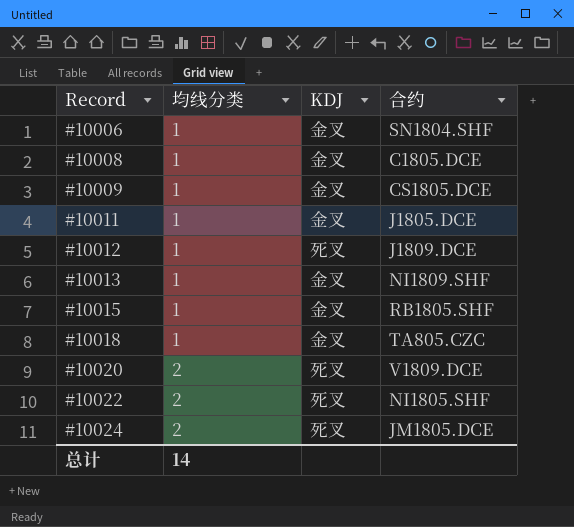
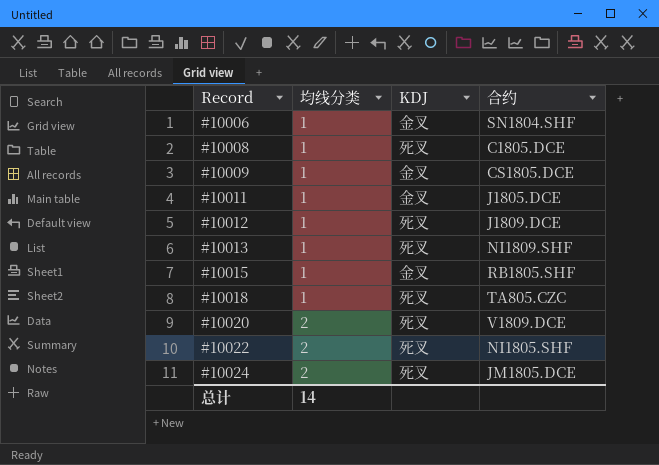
#10008 | KDJ: 金叉 -> 死叉
#10013 | KDJ: 金叉 -> 死叉
#10018 | KDJ: 金叉 -> 死叉

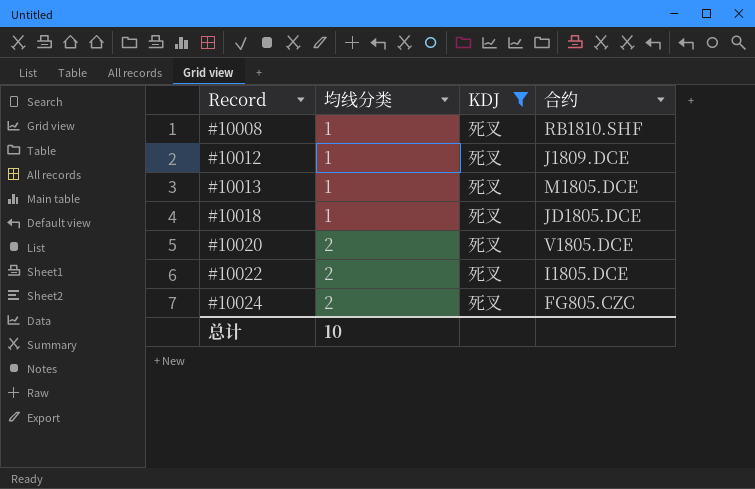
filter: none -> KDJ = 死叉
#10008 | 合约: C1805.DCE -> RB1810.SHF
#10013 | 合约: NI1809.SHF -> M1805.DCE
#10018 | 合约: TA805.CZC -> JD1805.DCE
#10020 | 合约: V1809.DCE -> V1805.DCE
#10022 | 合约: NI1805.SHF -> I1805.DCE
#10024 | 合约: JM1805.DCE -> FG805.CZC
总计 | 均线分类: 14 -> 10

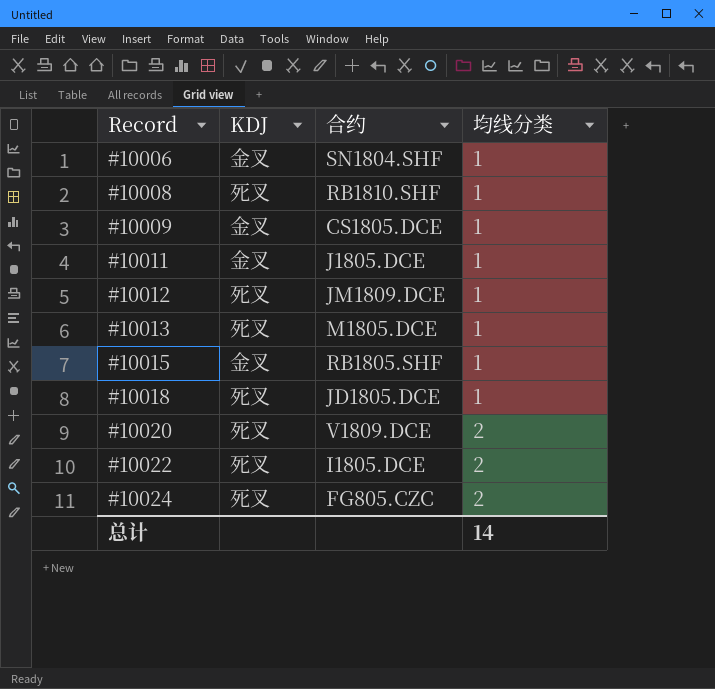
filter: KDJ = 死叉 -> none
column 均线分类 | position: 2 -> 4
#10012 | 合约: J1809.DCE -> JM1809.DCE
#10020 | 合约: V1805.DCE -> V1809.DCE
总计 | 均线分类: 10 -> 14

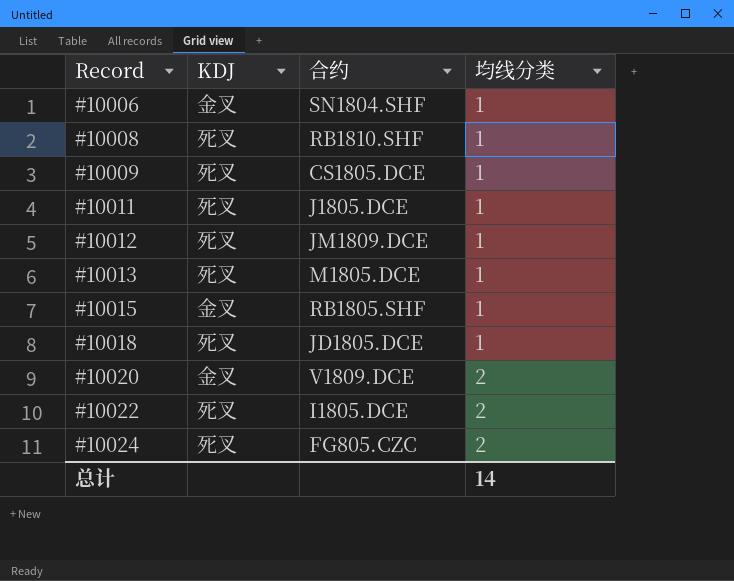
#10009 | KDJ: 金叉 -> 死叉
#10011 | KDJ: 金叉 -> 死叉
#10020 | KDJ: 死叉 -> 金叉

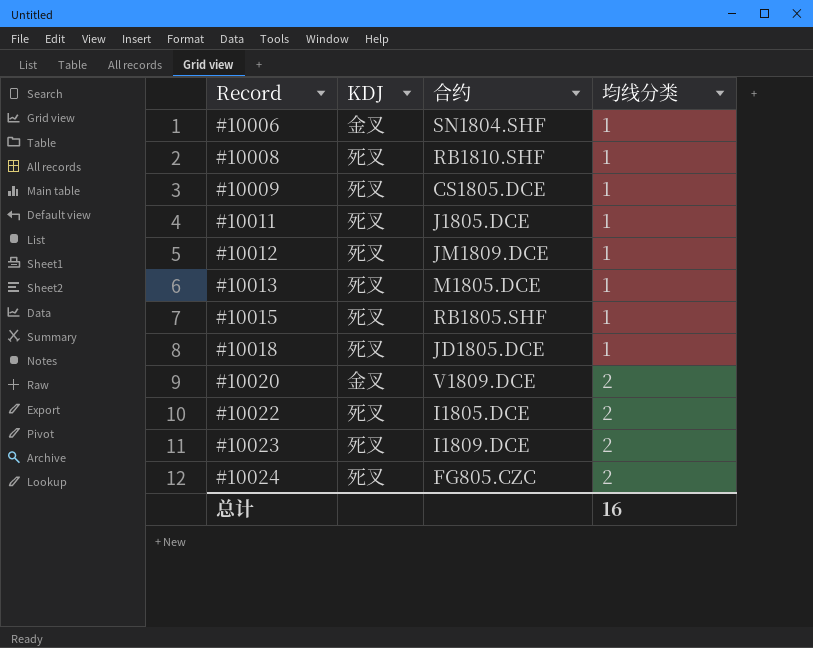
#10015 | KDJ: 金叉 -> 死叉
row #10023: none -> 死叉 | I1809.DCE | 2
总计 | 均线分类: 14 -> 16

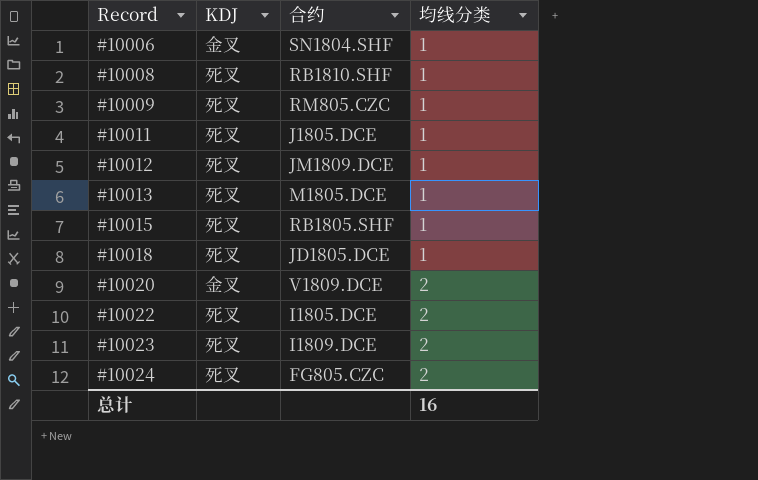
#10009 | 合约: CS1805.DCE -> RM805.CZC

